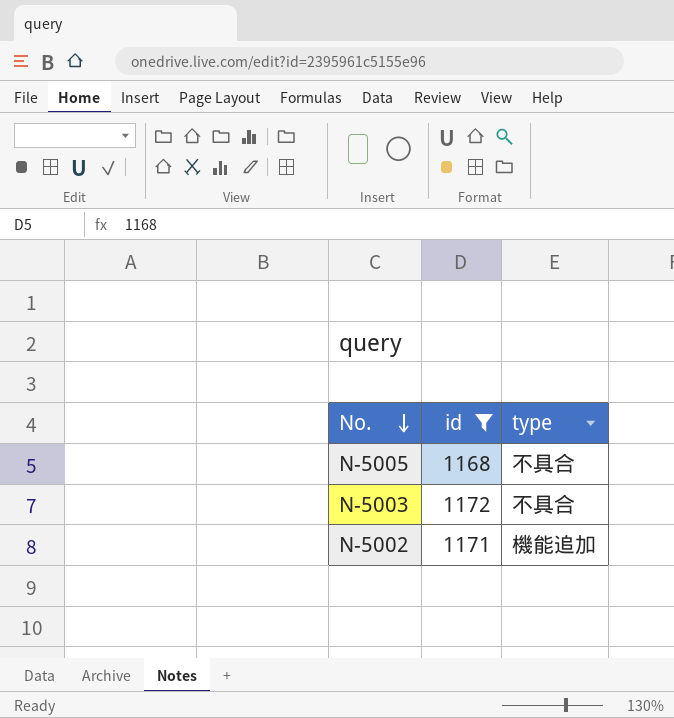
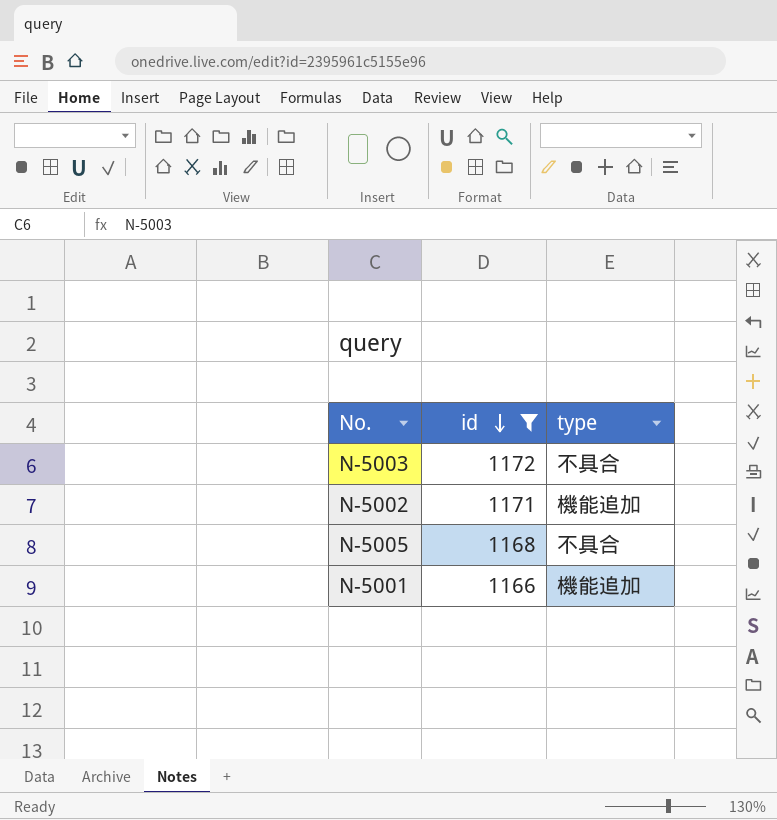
row order: No. descending -> id descending
row N-5001: none -> 1166 | 機能追加

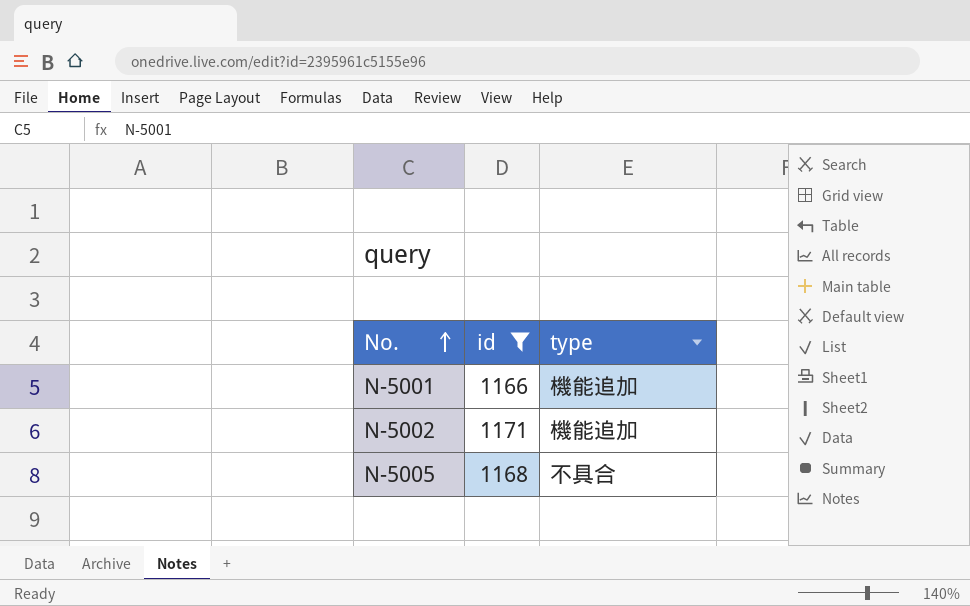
row order: id descending -> No. ascending
row N-5003: 1172 | 不具合 -> none

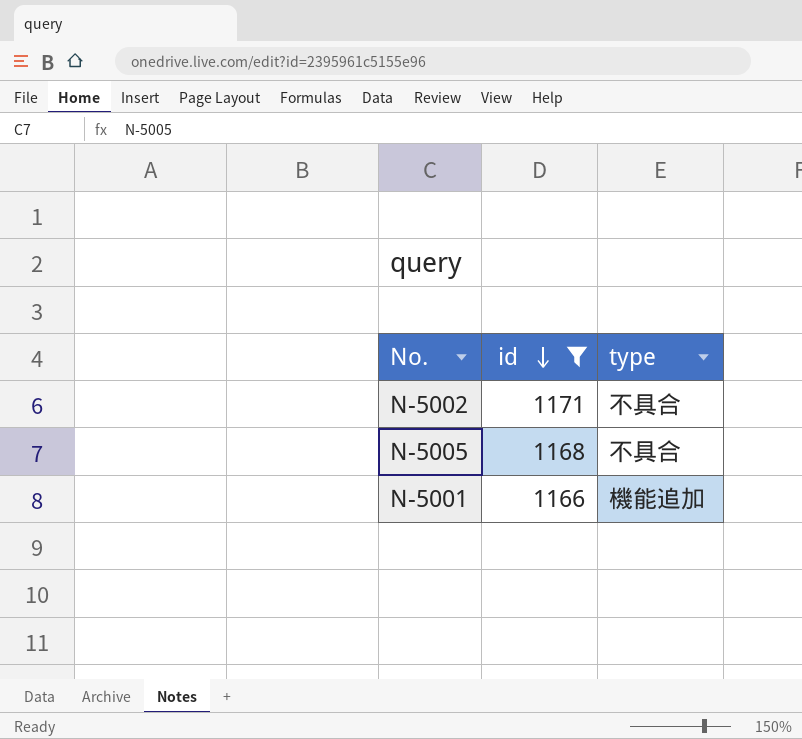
row order: No. ascending -> id descending
N-5002 | type: 機能追加 -> 不具合

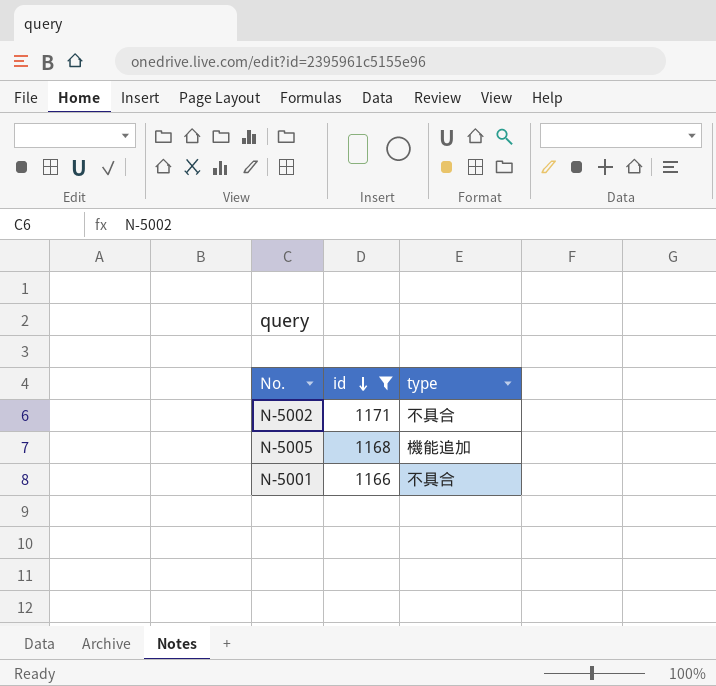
N-5005 | type: 不具合 -> 機能追加
N-5001 | type: 機能追加 -> 不具合

